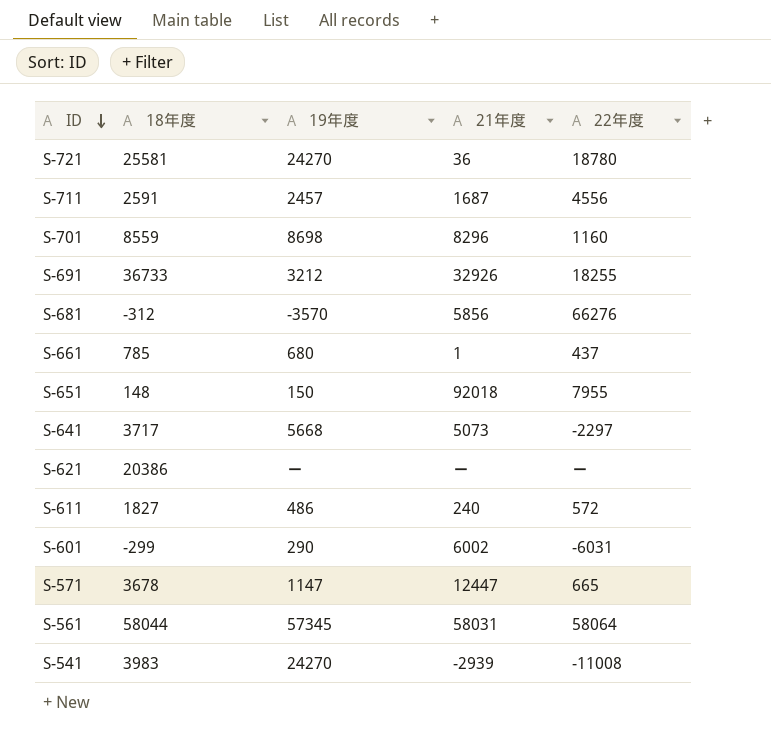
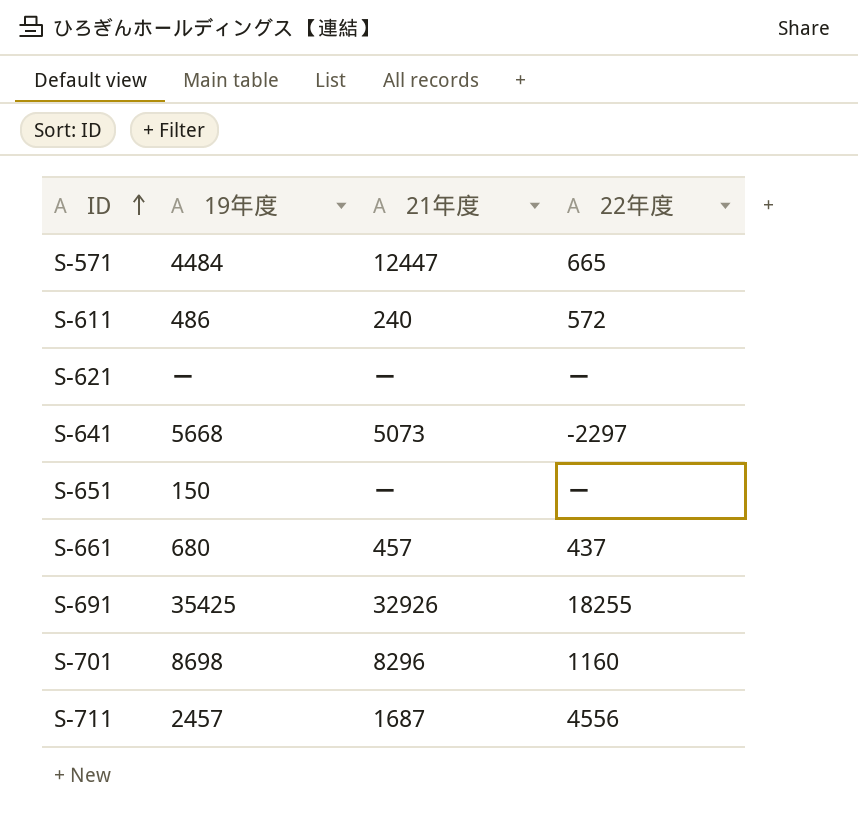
row order: ID descending -> ID ascending
column 18年度 | position: 2 -> none
row S-721: 25581 | 24270 | 36 | 18780 -> none
row S-681: -312 | -3570 | 5856 | 66276 -> none
row S-601: -299 | 290 | 6002 | -6031 -> none
row S-561: 58044 | 57345 | 58031 | 58064 -> none
row S-541: 3983 | 24270 | -2939 | -11008 -> none
S-571 | 19年度: 1147 -> 4484
S-651 | 21年度: 92018 -> ー
S-651 | 22年度: 7955 -> ー
S-661 | 21年度: 1 -> 457
S-691 | 19年度: 3212 -> 35425

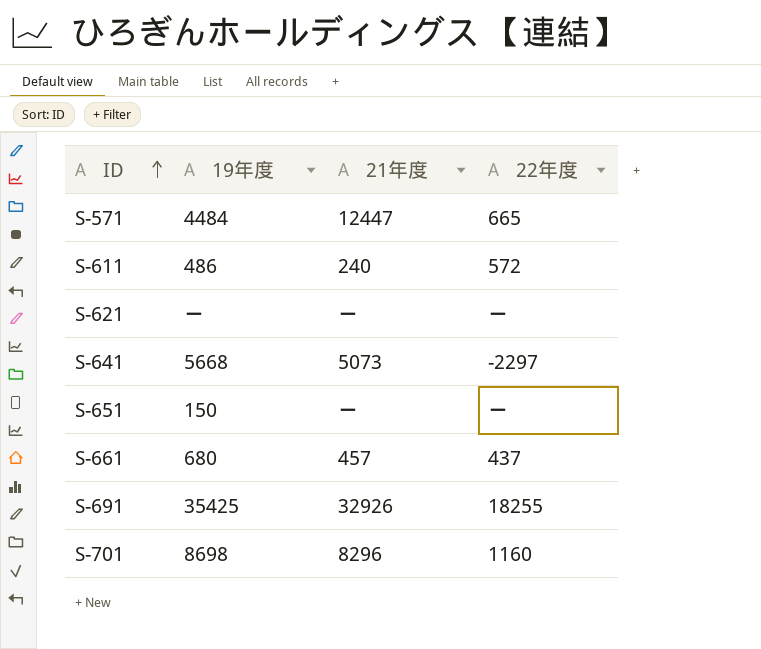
row S-711: 2457 | 1687 | 4556 -> none

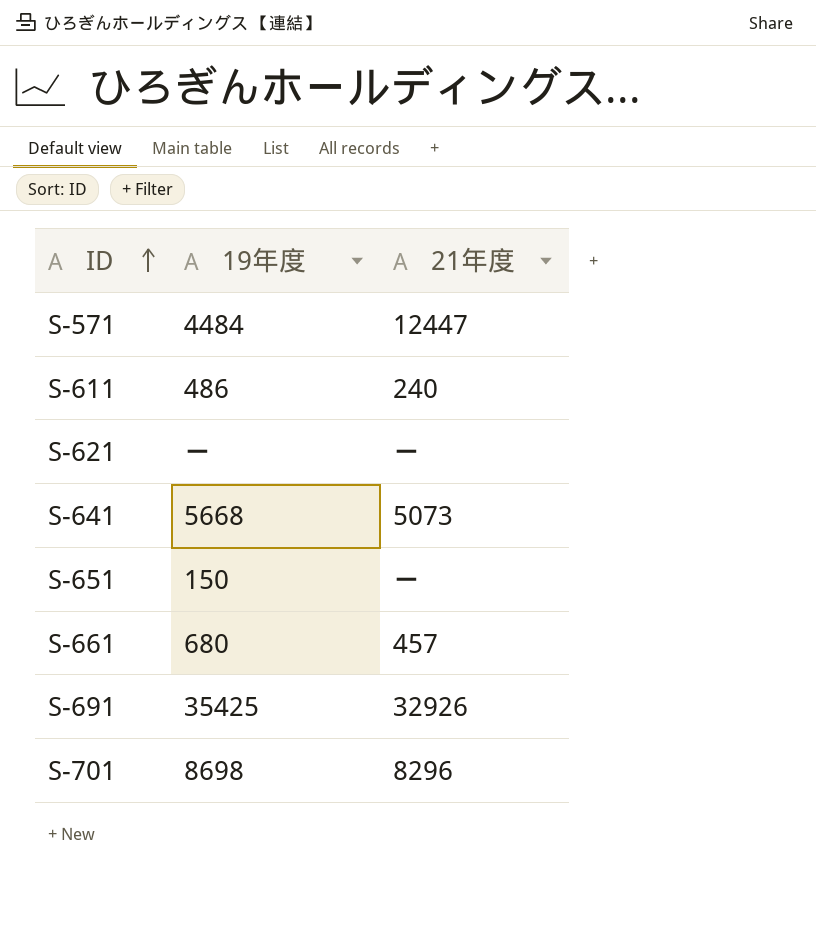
column 22年度 | position: 4 -> none

